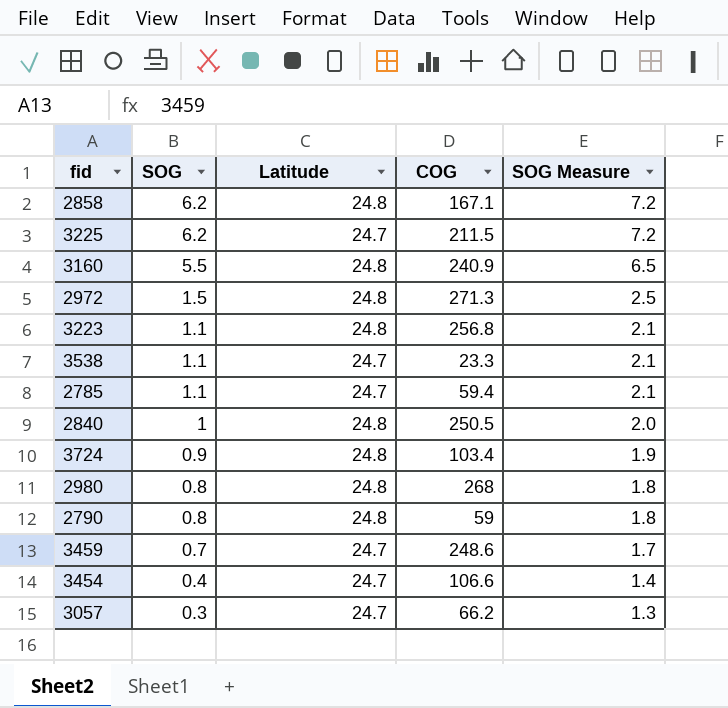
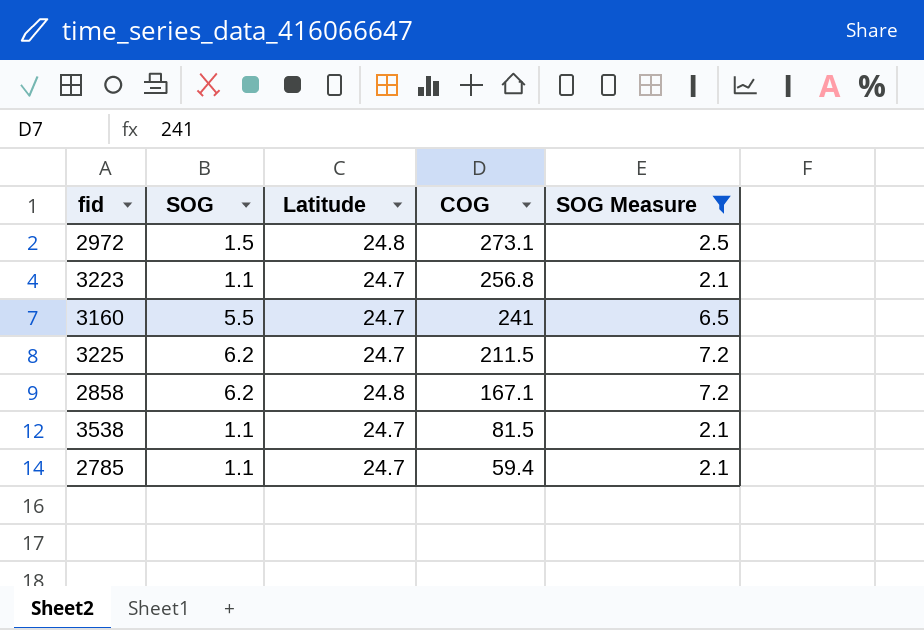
filter: none -> SOG Measure >= 2.1
row order: SOG descending -> COG descending
2972 | COG: 271.3 -> 273.1
3223 | Latitude: 24.8 -> 24.7
3160 | Latitude: 24.8 -> 24.7
3160 | COG: 240.9 -> 241
3538 | COG: 23.3 -> 81.5

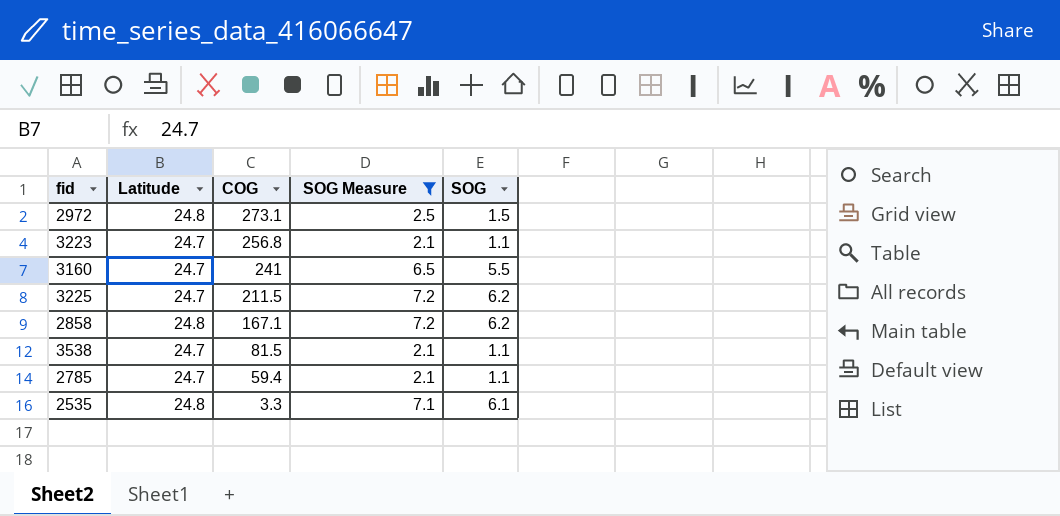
column SOG | position: 2 -> 5
row 2535: none -> 24.8 | 3.3 | 7.1 | 6.1

